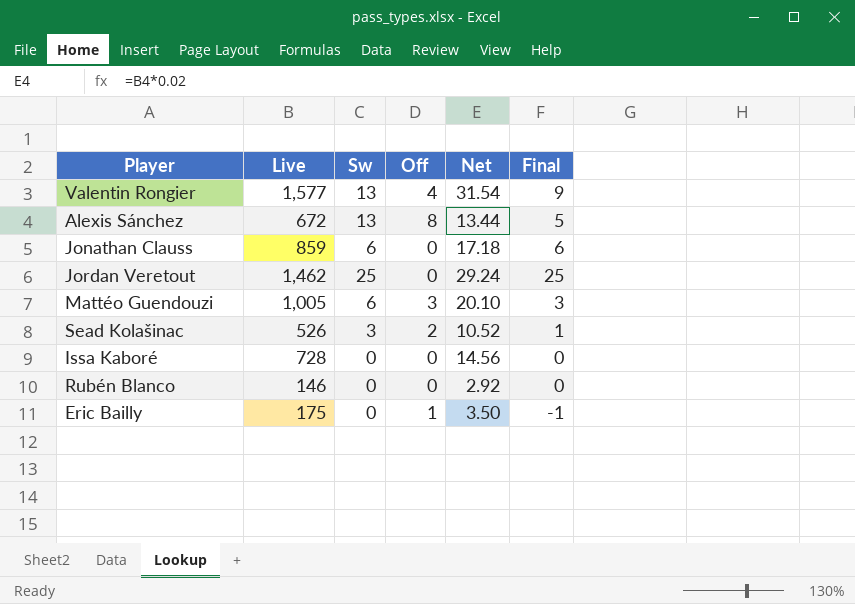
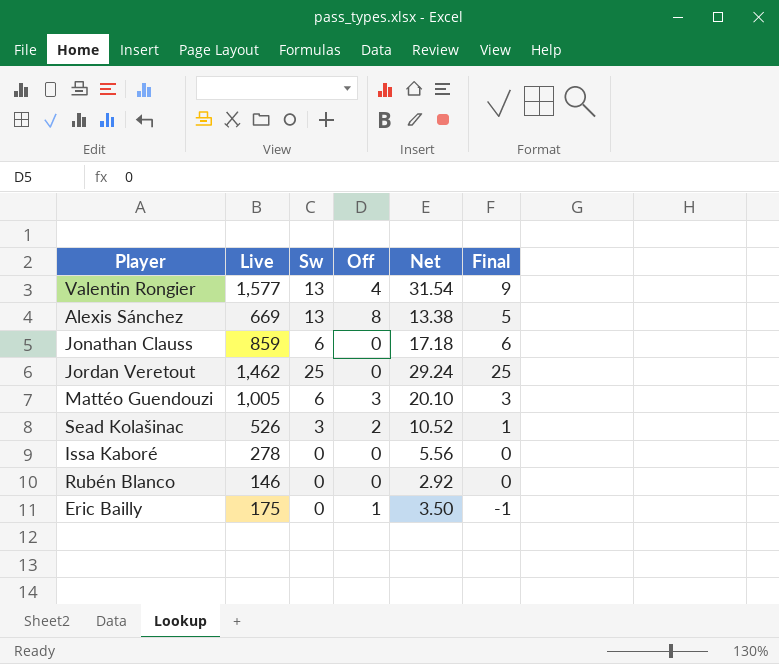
Alexis Sánchez | Live: 672 -> 669
Alexis Sánchez | Net: 13.44 -> 13.38
Issa Kaboré | Live: 728 -> 278
Issa Kaboré | Net: 14.56 -> 5.56

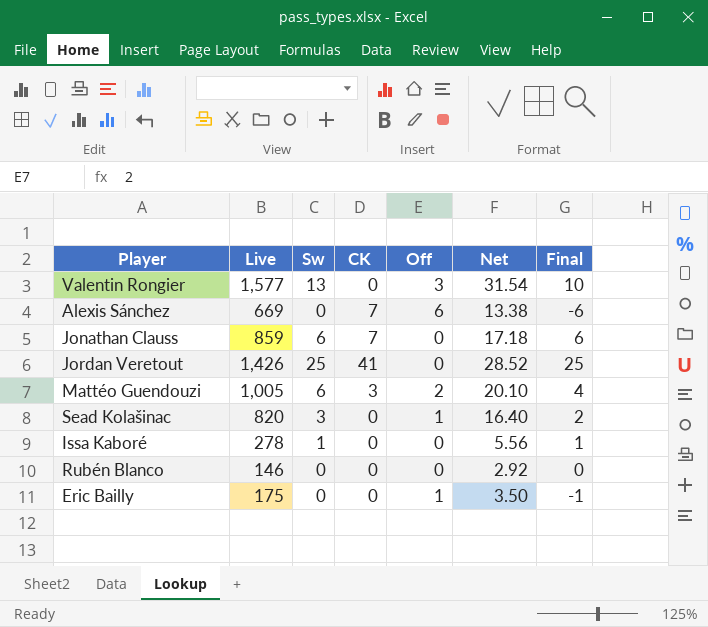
column CK | position: none -> 4
Valentin Rongier | Off: 4 -> 3
Valentin Rongier | Final: 9 -> 10
Alexis Sánchez | Sw: 13 -> 0
Alexis Sánchez | Off: 8 -> 6
Alexis Sánchez | Final: 5 -> -6
Jordan Veretout | Live: 1,462 -> 1,426
Jordan Veretout | Net: 29.24 -> 28.52
Mattéo Guendouzi | Off: 3 -> 2
Mattéo Guendouzi | Final: 3 -> 4
Sead Kolašinac | Live: 526 -> 820
Sead Kolašinac | Off: 2 -> 1
Sead Kolašinac | Net: 10.52 -> 16.40
Sead Kolašinac | Final: 1 -> 2
Issa Kaboré | Sw: 0 -> 1
Issa Kaboré | Final: 0 -> 1

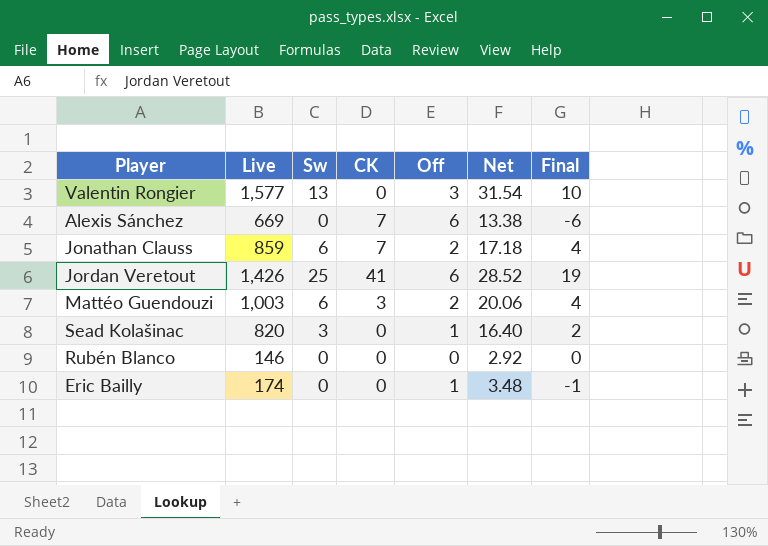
row Issa Kaboré: 278 | 1 | 0 | 0 | 5.56 | 1 -> none
Jonathan Clauss | Off: 0 -> 2
Jonathan Clauss | Final: 6 -> 4
Jordan Veretout | Off: 0 -> 6
Jordan Veretout | Final: 25 -> 19
Mattéo Guendouzi | Live: 1,005 -> 1,003
Mattéo Guendouzi | Net: 20.10 -> 20.06
Eric Bailly | Live: 175 -> 174
Eric Bailly | Net: 3.50 -> 3.48

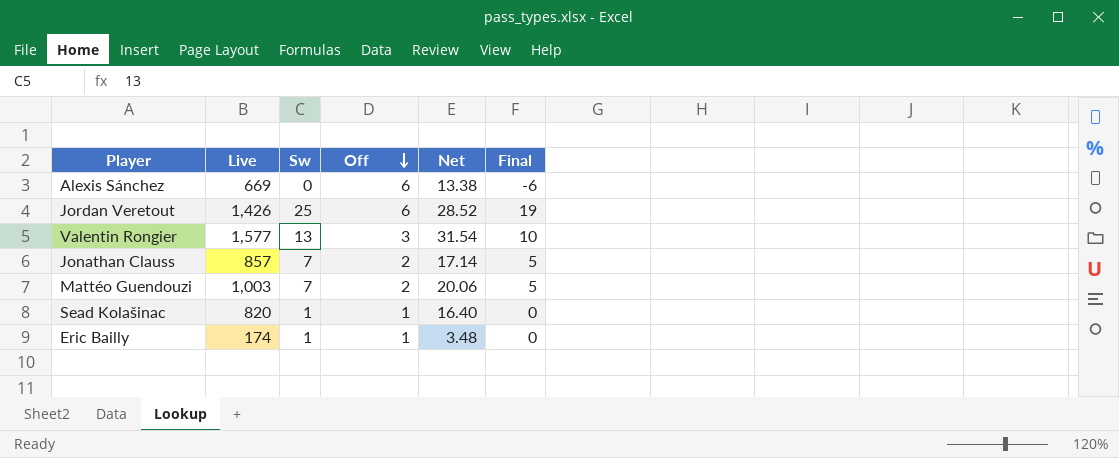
row order: none -> Off descending
column CK | position: 4 -> none
row Rubén Blanco: 146 | 0 | 0 | 0 | 2.92 | 0 -> none
Jonathan Clauss | Live: 859 -> 857
Jonathan Clauss | Sw: 6 -> 7
Jonathan Clauss | Net: 17.18 -> 17.14
Jonathan Clauss | Final: 4 -> 5
Mattéo Guendouzi | Sw: 6 -> 7
Mattéo Guendouzi | Final: 4 -> 5
Sead Kolašinac | Sw: 3 -> 1
Sead Kolašinac | Final: 2 -> 0
Eric Bailly | Sw: 0 -> 1
Eric Bailly | Final: -1 -> 0

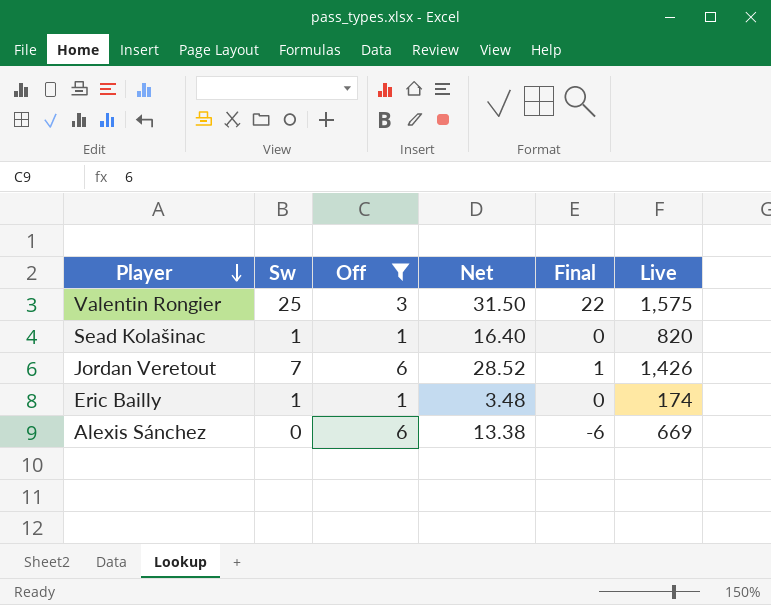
filter: none -> Off != 2
row order: Off descending -> Player descending
column Live | position: 2 -> 6
Valentin Rongier | Sw: 13 -> 25
Valentin Rongier | Net: 31.54 -> 31.50
Valentin Rongier | Final: 10 -> 22
Valentin Rongier | Live: 1,577 -> 1,575
Jordan Veretout | Sw: 25 -> 7
Jordan Veretout | Final: 19 -> 1

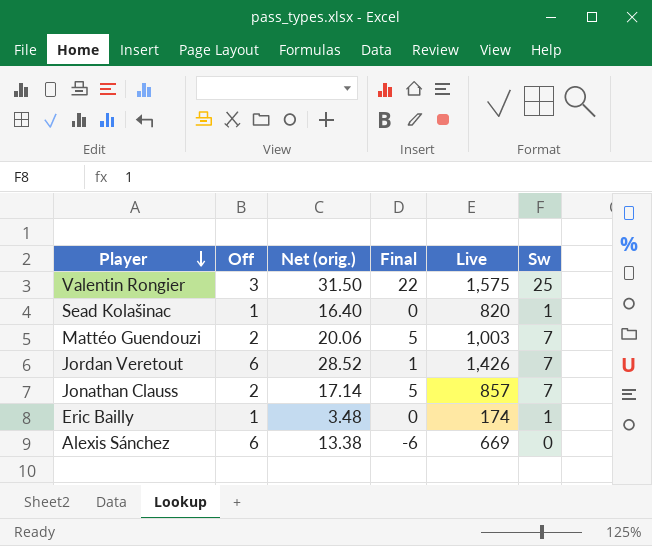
filter: Off != 2 -> none
column name: Net -> Net (orig.)
column Sw | position: 2 -> 6

